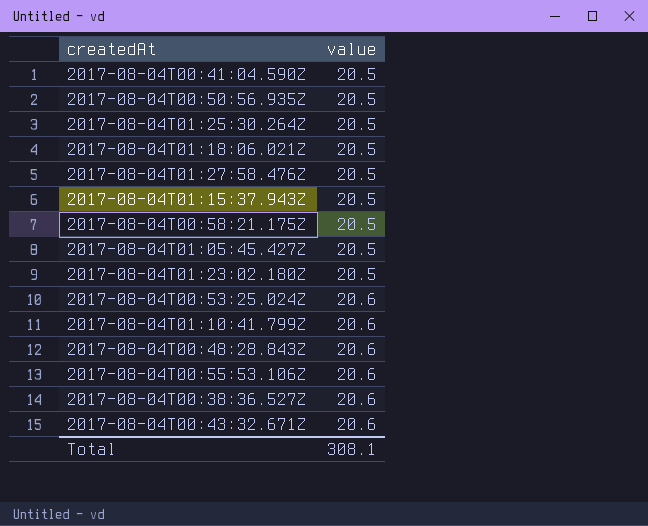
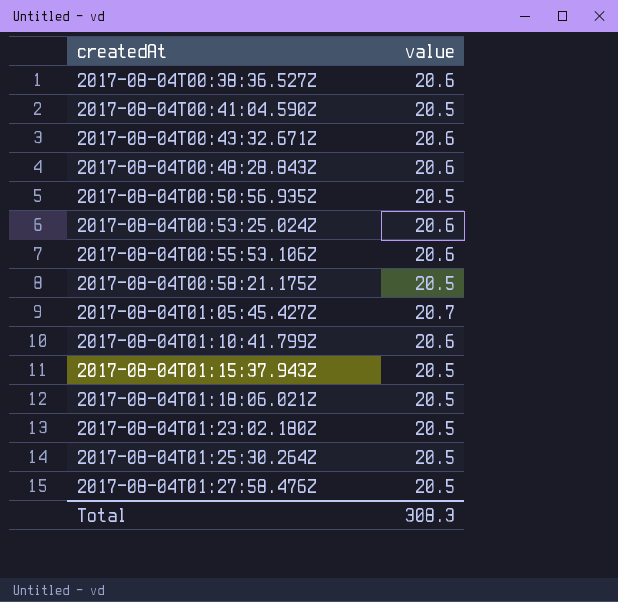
row order: value ascending -> createdAt ascending
2017-08-04T01:05:45.427Z | value: 20.5 -> 20.7
Total | value: 308.1 -> 308.3

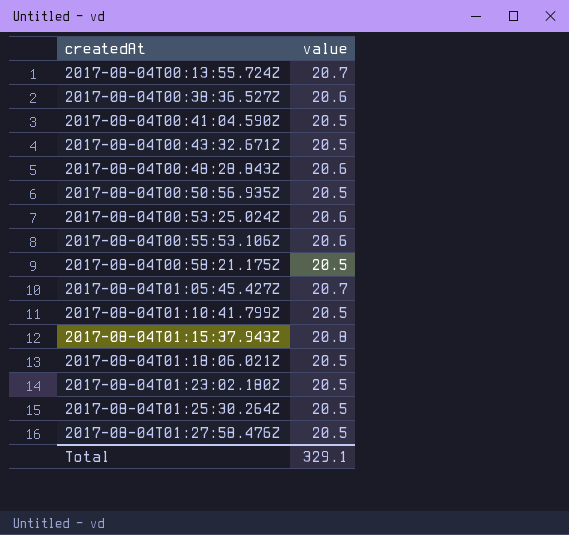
row 2017-08-04T00:13:55.724Z: none -> 20.7
2017-08-04T00:43:32.671Z | value: 20.6 -> 20.5
2017-08-04T01:10:41.799Z | value: 20.6 -> 20.5
2017-08-04T01:15:37.943Z | value: 20.5 -> 20.8
Total | value: 308.3 -> 329.1

